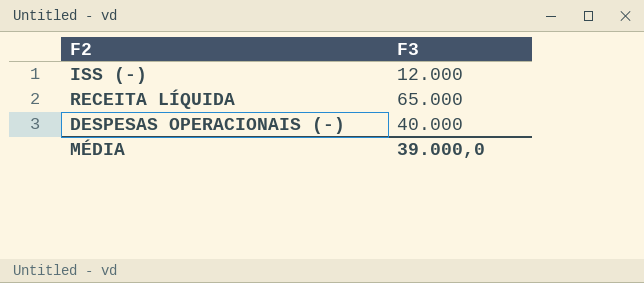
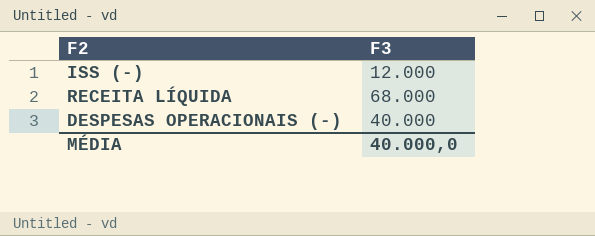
RECEITA LÍQUIDA | F3: 65.000 -> 68.000
MÉDIA | F3: 39.000,0 -> 40.000,0

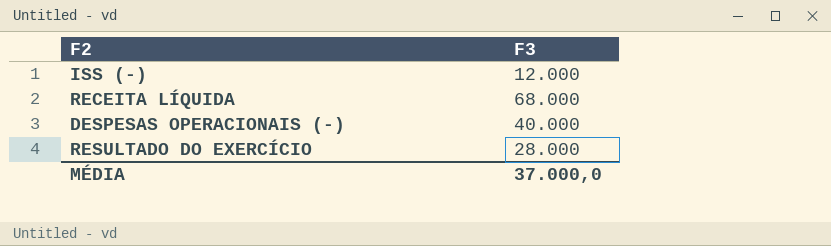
row RESULTADO DO EXERCÍCIO: none -> 28.000
MÉDIA | F3: 40.000,0 -> 37.000,0

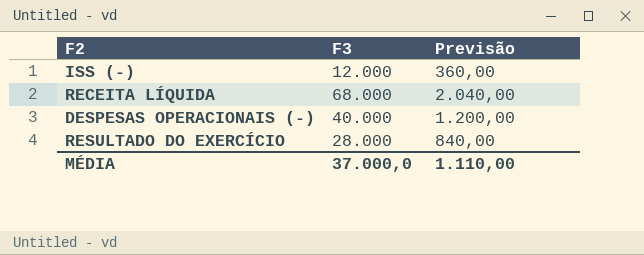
column Previsão | formula: none -> [F3] * 0,03

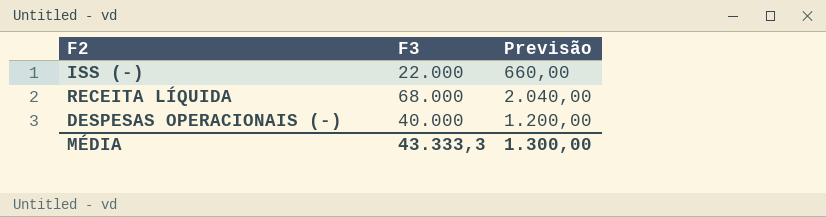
row RESULTADO DO EXERCÍCIO: 28.000 | 840,00 -> none
ISS (-) | F3: 12.000 -> 22.000
ISS (-) | Previsão: 360,00 -> 660,00
MÉDIA | F3: 37.000,0 -> 43.333,3
MÉDIA | Previsão: 1.110,00 -> 1.300,00

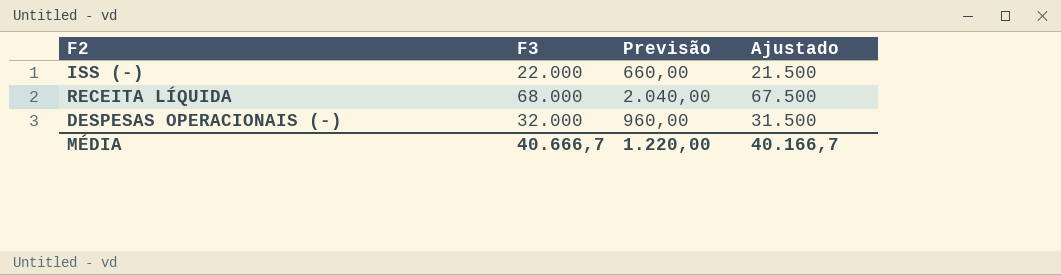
column Ajustado | formula: none -> [F3] - 500
DESPESAS OPERACIONAIS (-) | F3: 40.000 -> 32.000
DESPESAS OPERACIONAIS (-) | Previsão: 1.200,00 -> 960,00
MÉDIA | F3: 43.333,3 -> 40.666,7
MÉDIA | Previsão: 1.300,00 -> 1.220,00

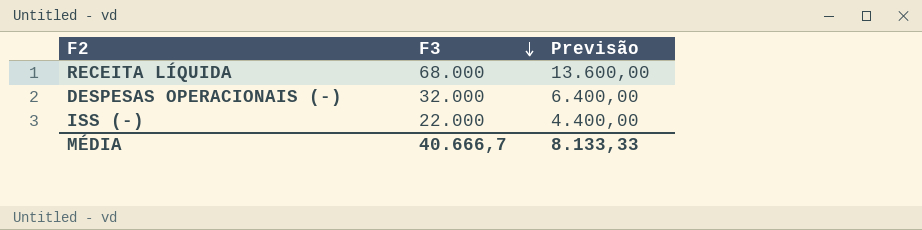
row order: none -> F3 descending
column Ajustado | formula: [F3] - 500 -> none
column Previsão | formula: [F3] * 0,03 -> [F3] * 0,2
MÉDIA | Previsão: 1.220,00 -> 8.133,33

